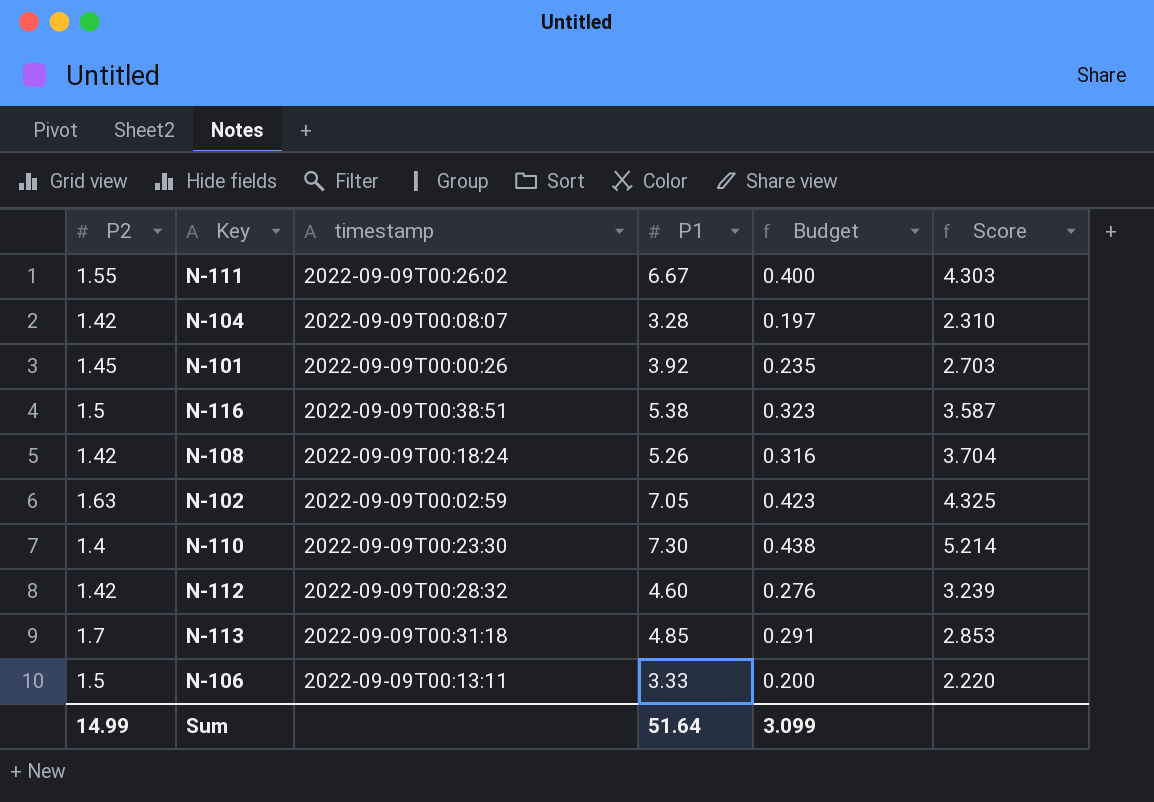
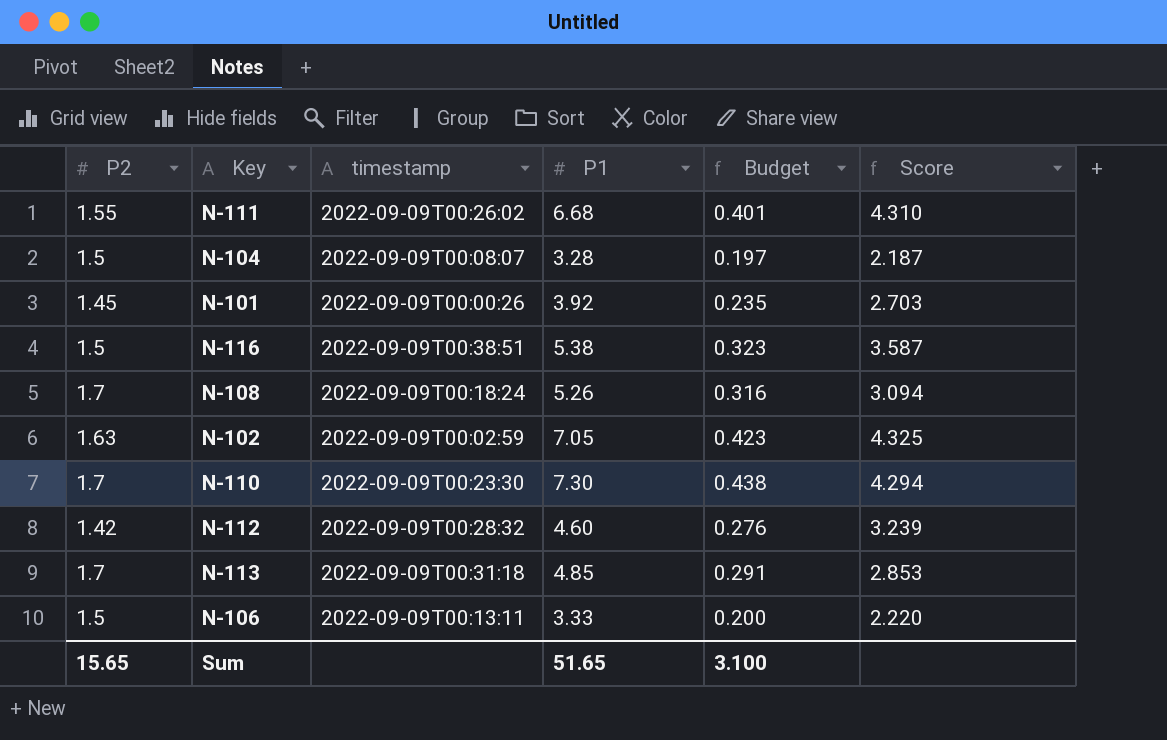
N-111 | P1: 6.67 -> 6.68
N-111 | Budget: 0.400 -> 0.401
N-111 | Score: 4.303 -> 4.310
N-104 | P2: 1.42 -> 1.5
N-104 | Score: 2.310 -> 2.187
N-108 | P2: 1.42 -> 1.7
N-108 | Score: 3.704 -> 3.094
N-110 | P2: 1.4 -> 1.7
N-110 | Score: 5.214 -> 4.294
Sum | P2: 14.99 -> 15.65
Sum | P1: 51.64 -> 51.65
Sum | Budget: 3.099 -> 3.100

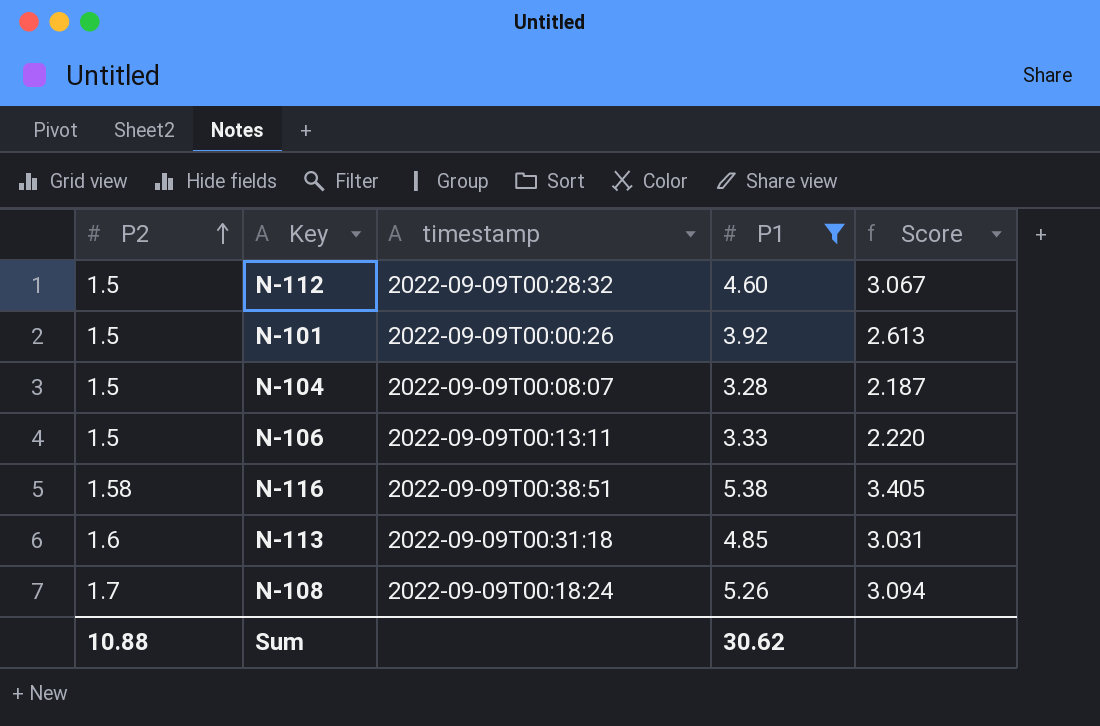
filter: none -> P1 <= 5.38
row order: none -> P2 ascending
column Budget | formula: [P1] * 0.06 -> none
N-112 | P2: 1.42 -> 1.5
N-112 | Score: 3.239 -> 3.067
N-101 | P2: 1.45 -> 1.5
N-101 | Score: 2.703 -> 2.613
N-116 | P2: 1.5 -> 1.58
N-116 | Score: 3.587 -> 3.405
N-113 | P2: 1.7 -> 1.6
N-113 | Score: 2.853 -> 3.031
Sum | P2: 15.65 -> 10.88
Sum | P1: 51.65 -> 30.62

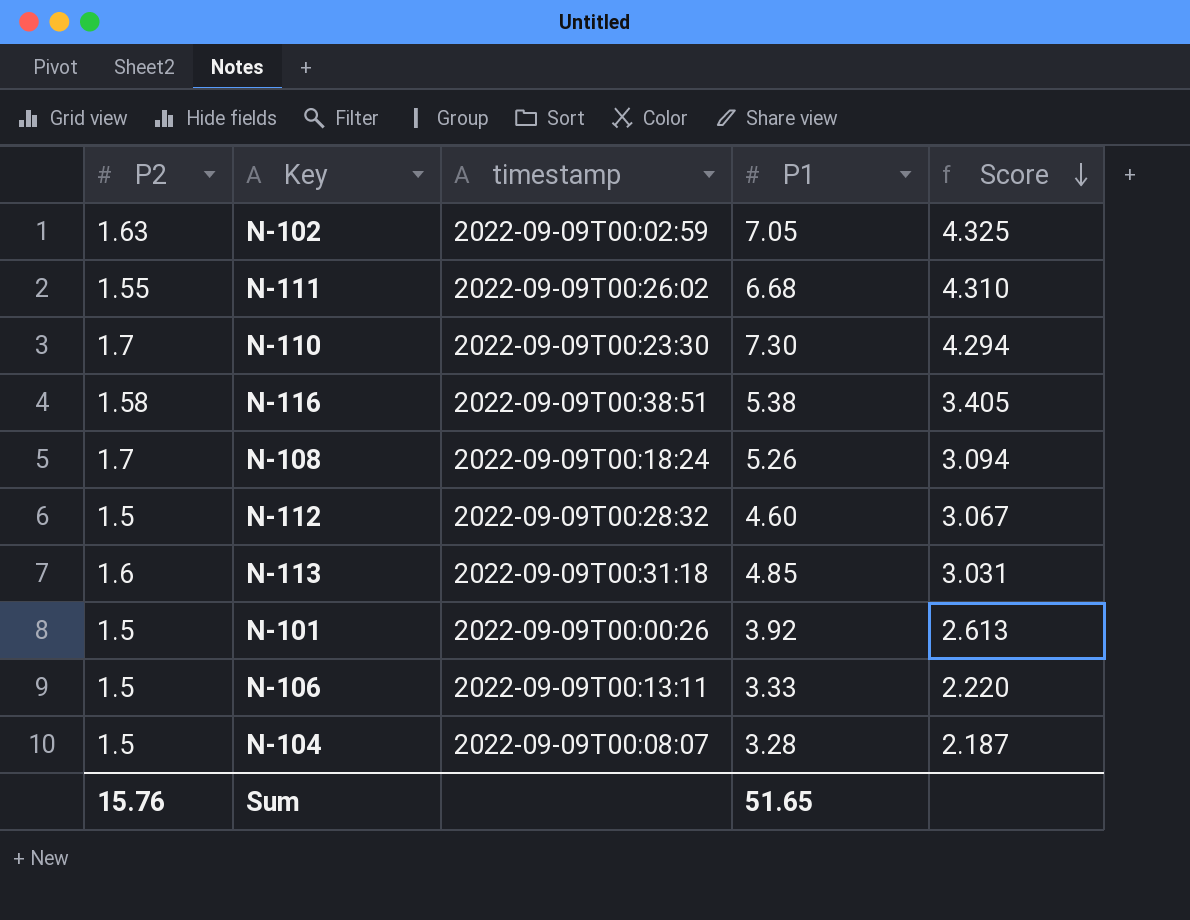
filter: P1 <= 5.38 -> none
row order: P2 ascending -> Score descending
Sum | P2: 10.88 -> 15.76
Sum | P1: 30.62 -> 51.65

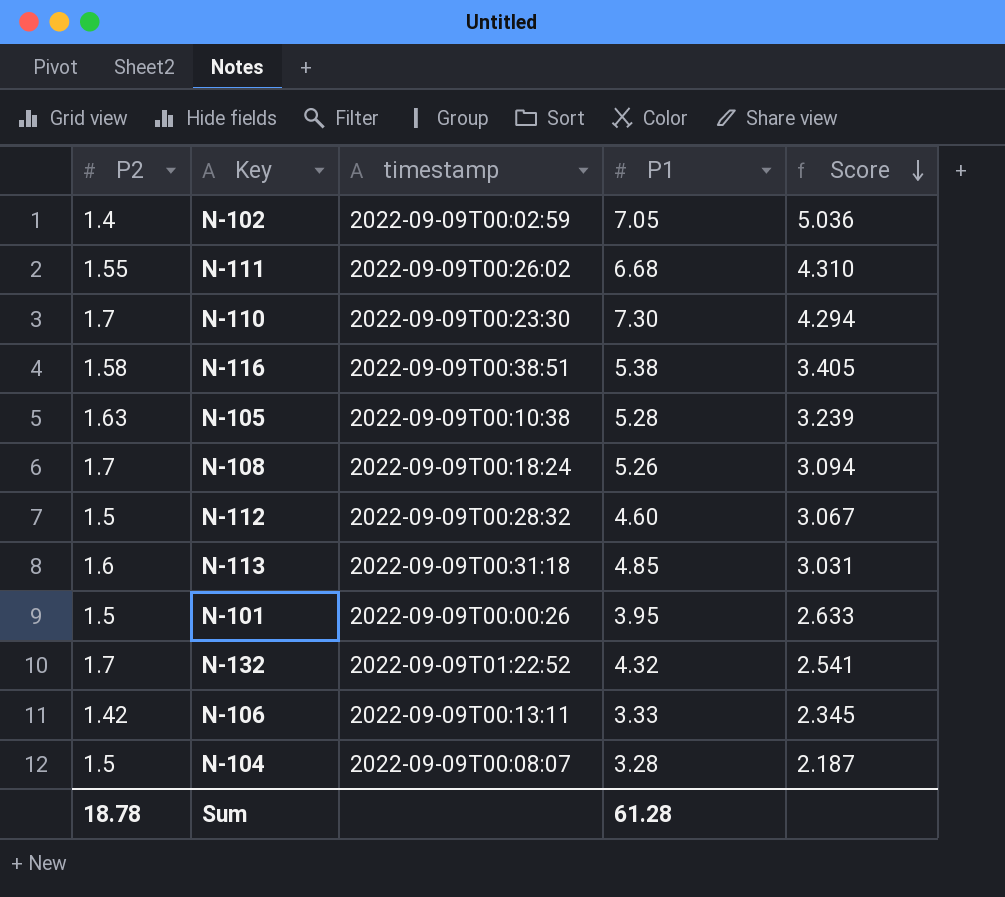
N-102 | P2: 1.63 -> 1.4
N-102 | Score: 4.325 -> 5.036
row N-105: none -> 1.63 | 2022-09-09T00:10:38 | 5.28 | 3.239
N-101 | P1: 3.92 -> 3.95
N-101 | Score: 2.613 -> 2.633
row N-132: none -> 1.7 | 2022-09-09T01:22:52 | 4.32 | 2.541
N-106 | P2: 1.5 -> 1.42
N-106 | Score: 2.220 -> 2.345
Sum | P2: 15.76 -> 18.78
Sum | P1: 51.65 -> 61.28

